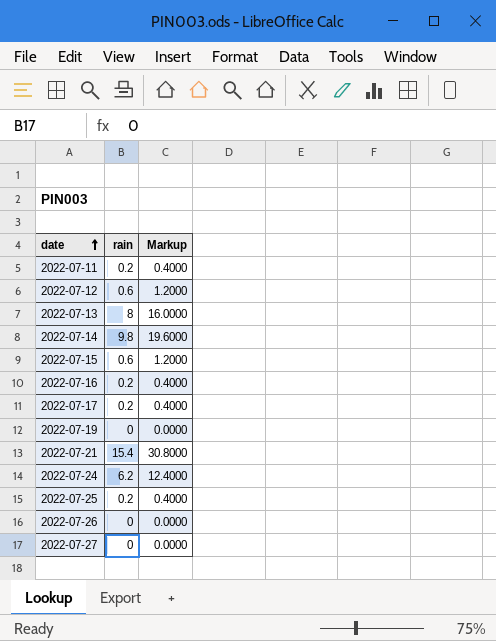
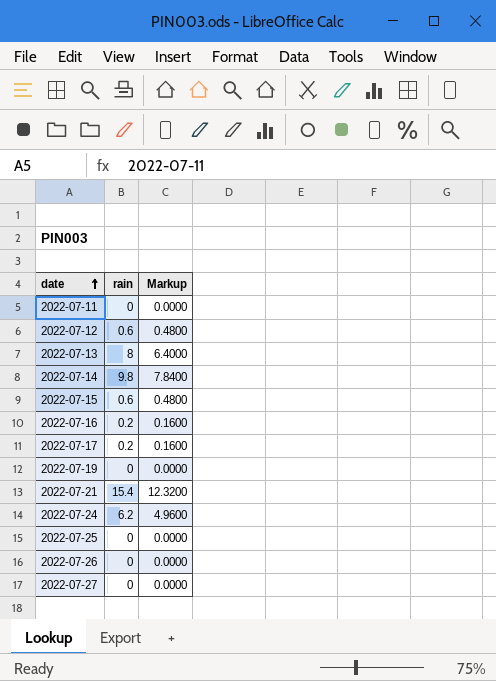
column Markup | formula: [rain] * 2 -> [rain] * 0.8
2022-07-11 | rain: 0.2 -> 0
2022-07-25 | rain: 0.2 -> 0

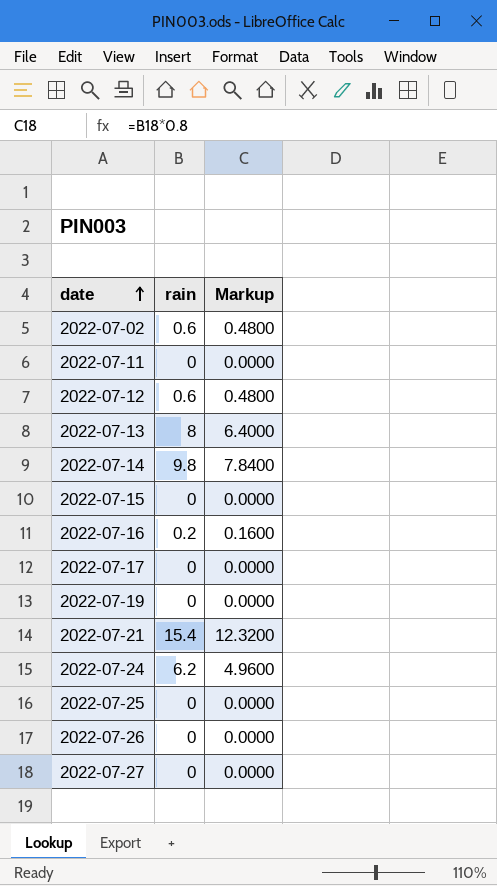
row 2022-07-02: none -> 0.6 | 0.4800
2022-07-15 | rain: 0.6 -> 0
2022-07-15 | Markup: 0.4800 -> 0.0000
2022-07-17 | rain: 0.2 -> 0
2022-07-17 | Markup: 0.1600 -> 0.0000

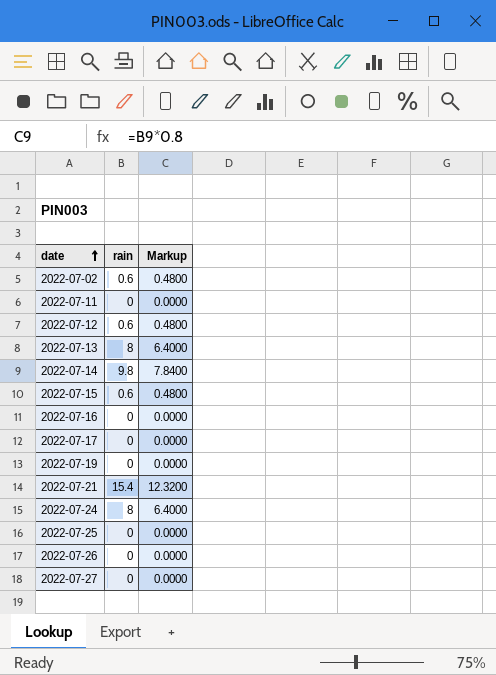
2022-07-15 | rain: 0 -> 0.6
2022-07-15 | Markup: 0.0000 -> 0.4800
2022-07-16 | rain: 0.2 -> 0
2022-07-16 | Markup: 0.1600 -> 0.0000
2022-07-24 | rain: 6.2 -> 8
2022-07-24 | Markup: 4.9600 -> 6.4000

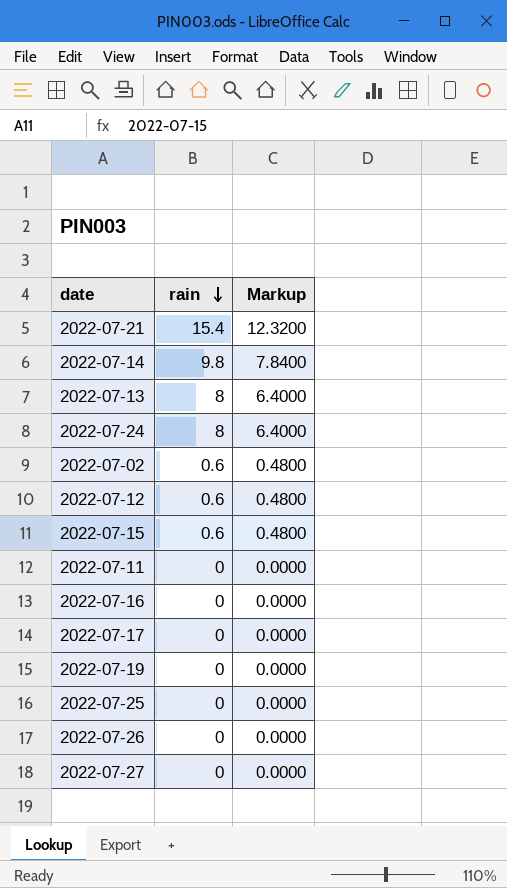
row order: date ascending -> rain descending

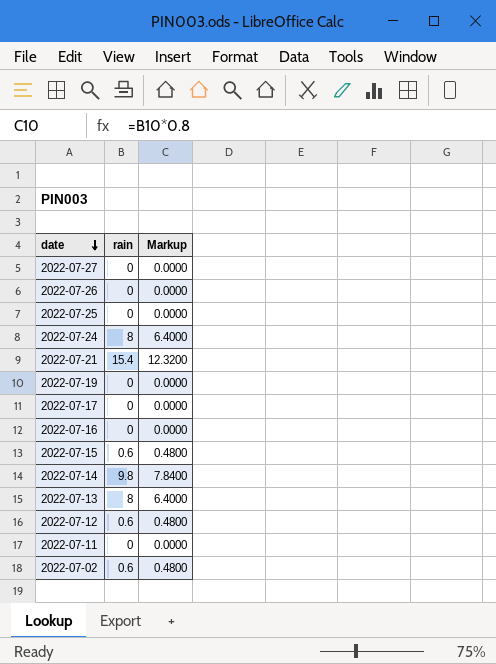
row order: rain descending -> date descending

